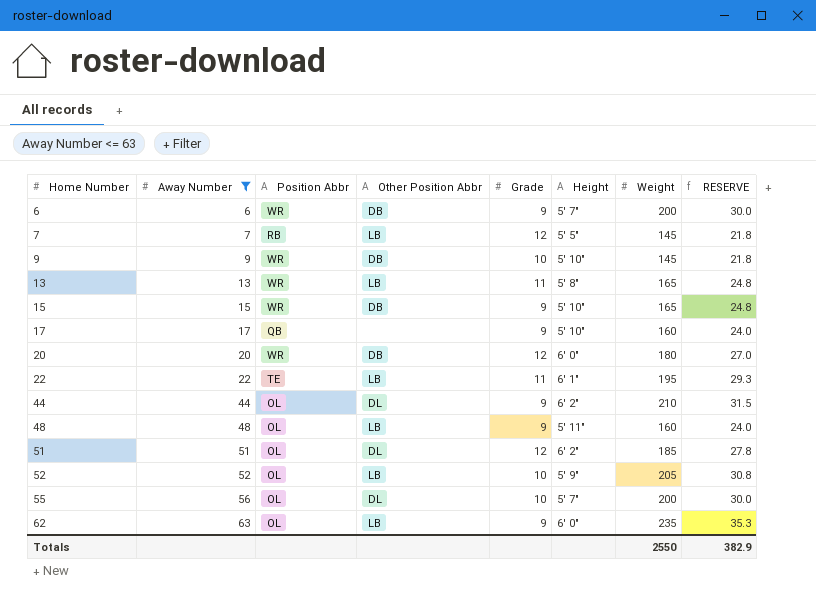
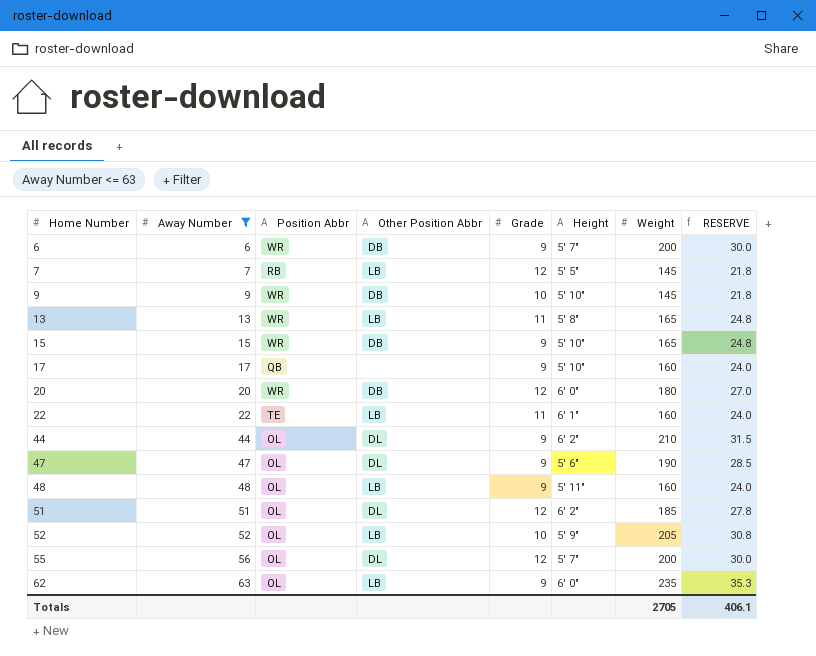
22 | Weight: 195 -> 160
22 | RESERVE: 29.3 -> 24.0
row 47: none -> 47 | OL | DL | 9 | 5' 6" | 190 | 28.5
55 | Grade: 10 -> 12
Totals | Weight: 2550 -> 2705
Totals | RESERVE: 382.9 -> 406.1

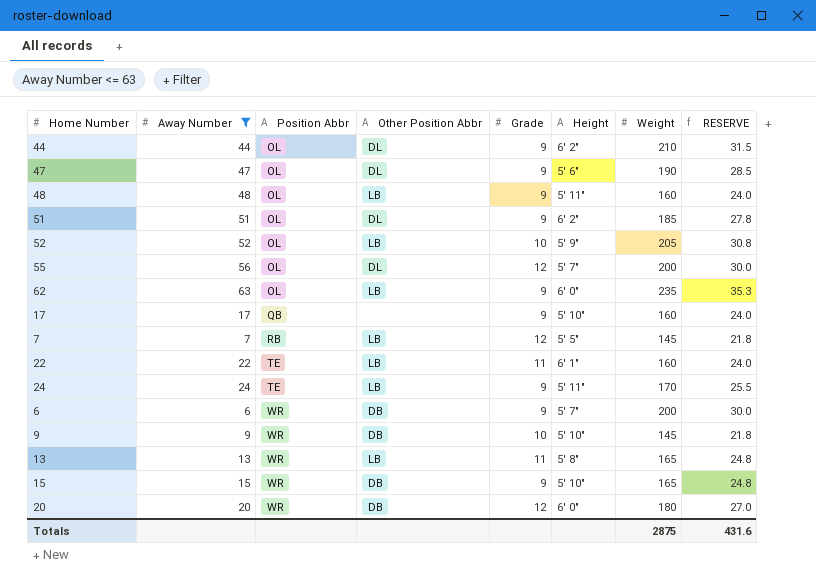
row order: Home Number ascending -> Position Abbr ascending
51 | Grade: 12 -> 9
row 24: none -> 24 | TE | LB | 9 | 5' 11" | 170 | 25.5
Totals | Weight: 2705 -> 2875
Totals | RESERVE: 406.1 -> 431.6

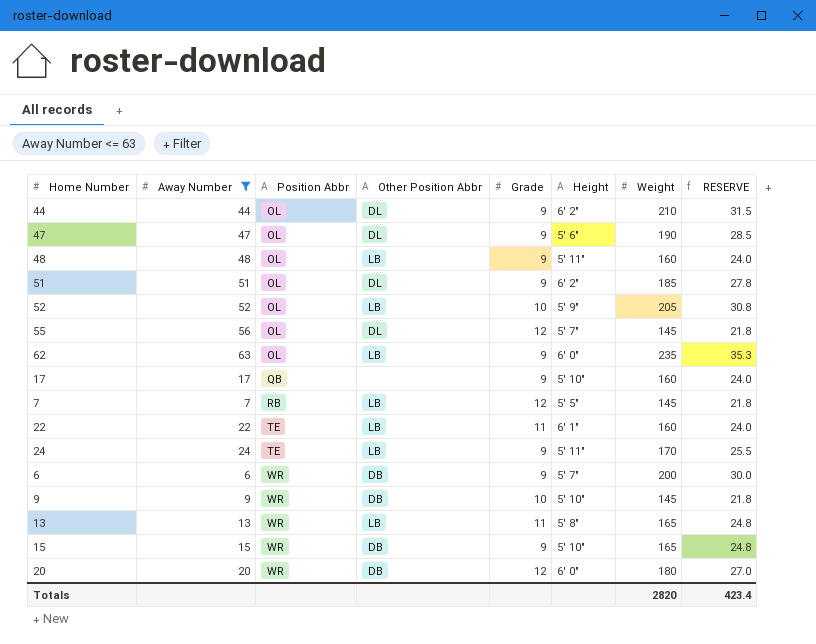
55 | Weight: 200 -> 145
55 | RESERVE: 30.0 -> 21.8
Totals | Weight: 2875 -> 2820
Totals | RESERVE: 431.6 -> 423.4

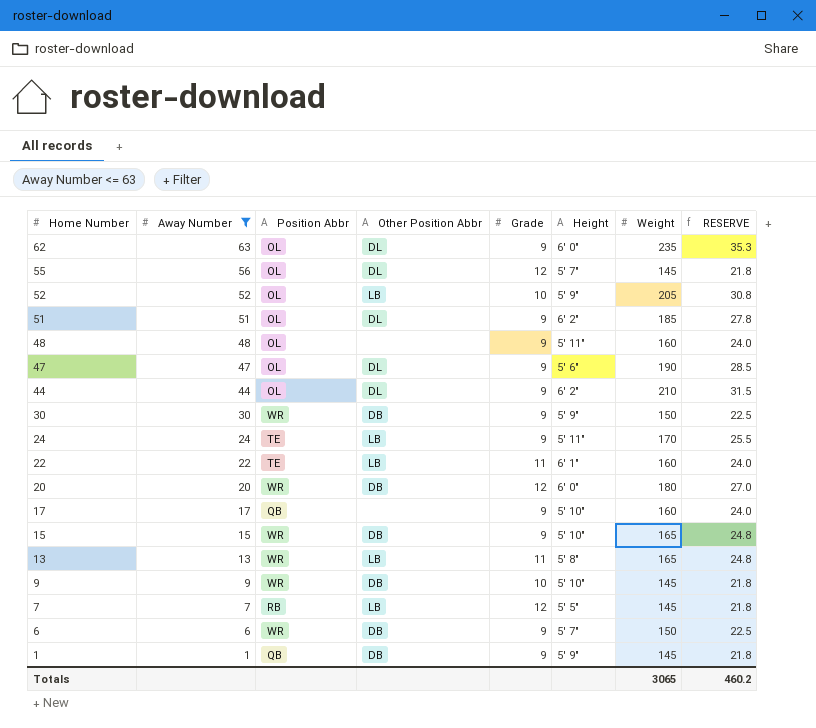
row order: Position Abbr ascending -> Home Number descending
62 | Other Position Abbr: LB -> DL
48 | Other Position Abbr: LB -> none
row 30: none -> 30 | WR | DB | 9 | 5' 9" | 150 | 22.5
6 | Weight: 200 -> 150
6 | RESERVE: 30.0 -> 22.5
row 1: none -> 1 | QB | DB | 9 | 5' 9" | 145 | 21.8
Totals | Weight: 2820 -> 3065
Totals | RESERVE: 423.4 -> 460.2

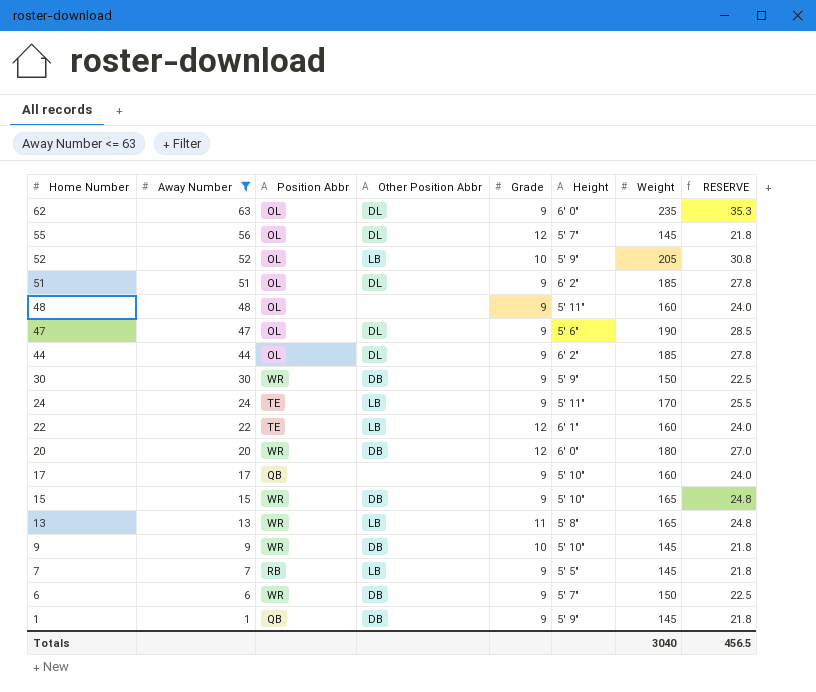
44 | Weight: 210 -> 185
44 | RESERVE: 31.5 -> 27.8
22 | Grade: 11 -> 12
7 | Grade: 12 -> 9
Totals | Weight: 3065 -> 3040
Totals | RESERVE: 460.2 -> 456.5

